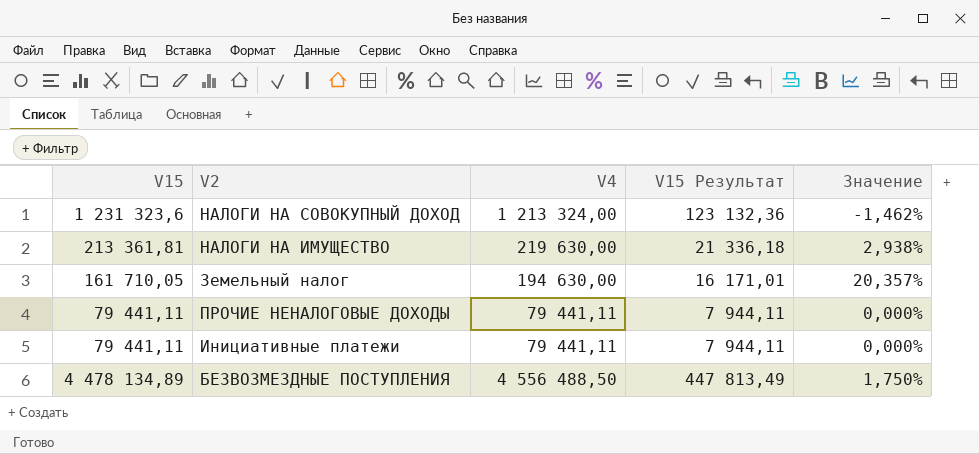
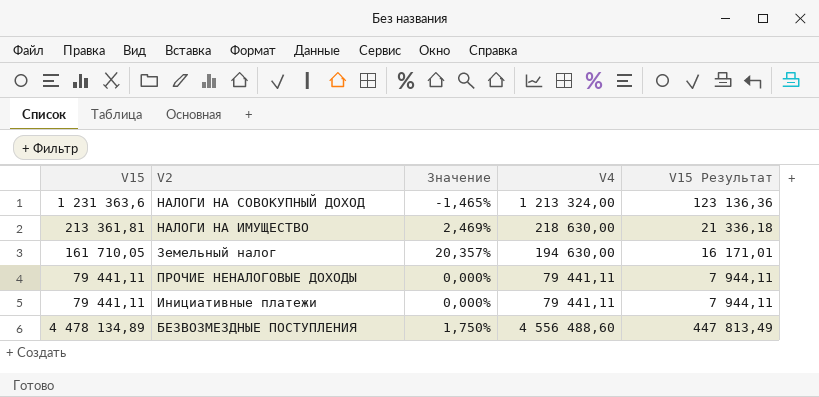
column Значение | position: 5 -> 3
НАЛОГИ НА СОВОКУПНЫЙ ДОХОД | V15: 1 231 323,6 -> 1 231 363,6
НАЛОГИ НА СОВОКУПНЫЙ ДОХОД | Значение: -1,462% -> -1,465%
НАЛОГИ НА СОВОКУПНЫЙ ДОХОД | V15 Результат: 123 132,36 -> 123 136,36
НАЛОГИ НА ИМУЩЕСТВО | Значение: 2,938% -> 2,469%
НАЛОГИ НА ИМУЩЕСТВО | V4: 219 630,00 -> 218 630,00
БЕЗВОЗМЕЗДНЫЕ ПОСТУПЛЕНИЯ | V4: 4 556 488,50 -> 4 556 488,60

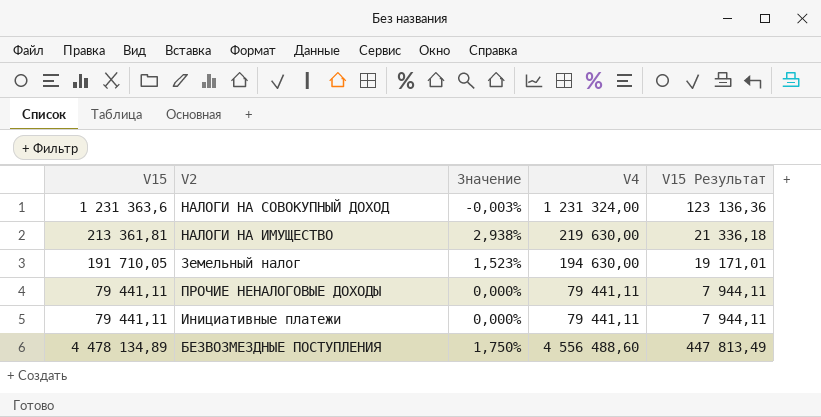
НАЛОГИ НА СОВОКУПНЫЙ ДОХОД | Значение: -1,465% -> -0,003%
НАЛОГИ НА СОВОКУПНЫЙ ДОХОД | V4: 1 213 324,00 -> 1 231 324,00
НАЛОГИ НА ИМУЩЕСТВО | Значение: 2,469% -> 2,938%
НАЛОГИ НА ИМУЩЕСТВО | V4: 218 630,00 -> 219 630,00
Земельный налог | V15: 161 710,05 -> 191 710,05
Земельный налог | Значение: 20,357% -> 1,523%
Земельный налог | V15 Результат: 16 171,01 -> 19 171,01

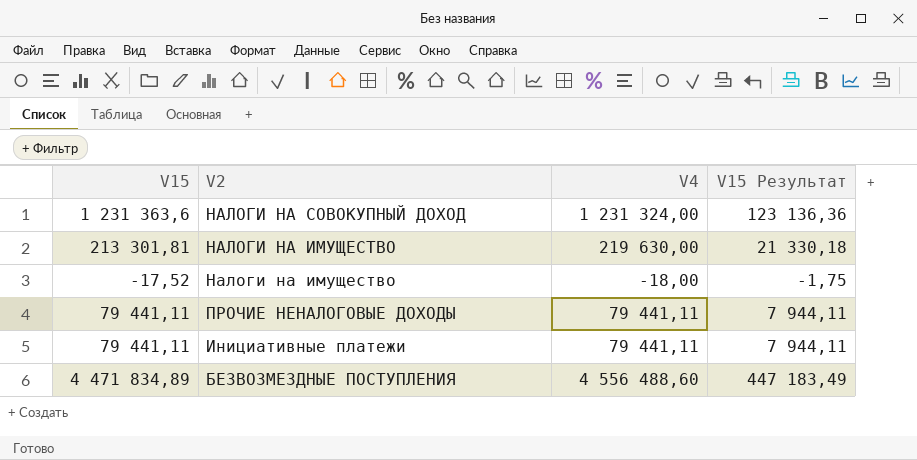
column Значение | formula: ([V4] - [V15]) / [V15] -> none
row Земельный налог: 191 710,05 | 1,523% | 194 630,00 | 19 171,01 -> none
НАЛОГИ НА ИМУЩЕСТВО | V15: 213 361,81 -> 213 301,81
НАЛОГИ НА ИМУЩЕСТВО | V15 Результат: 21 336,18 -> 21 330,18
row Налоги на имущество: none -> -17,52 | -18,00 | -1,75
БЕЗВОЗМЕЗДНЫЕ ПОСТУПЛЕНИЯ | V15: 4 478 134,89 -> 4 471 834,89
БЕЗВОЗМЕЗДНЫЕ ПОСТУПЛЕНИЯ | V15 Результат: 447 813,49 -> 447 183,49

